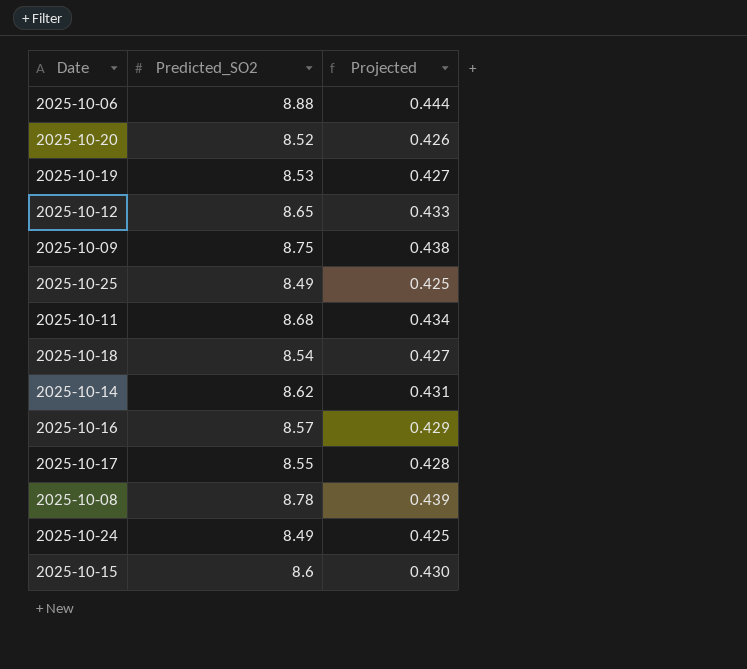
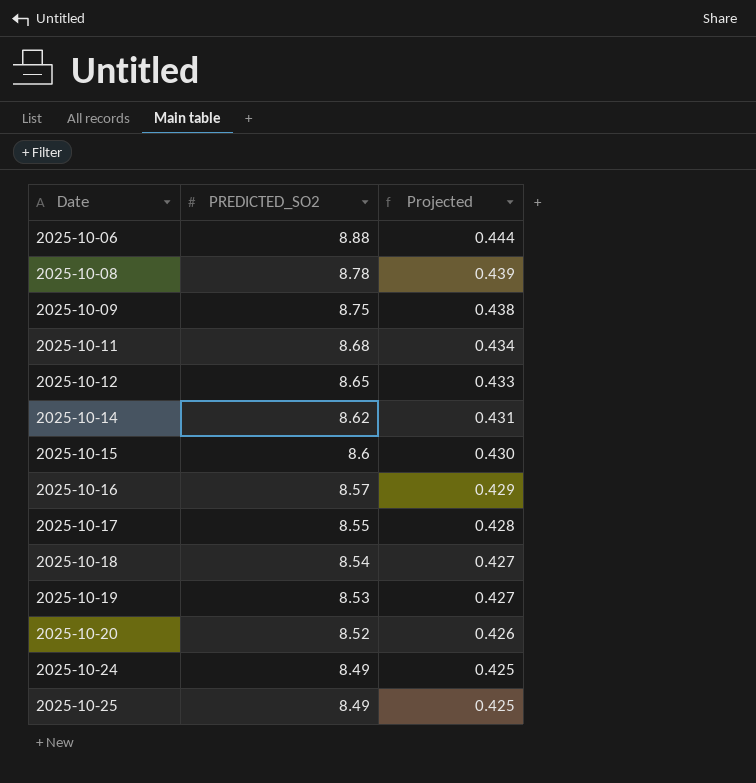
row order: none -> Date ascending
column name: Predicted_SO2 -> PREDICTED_SO2

